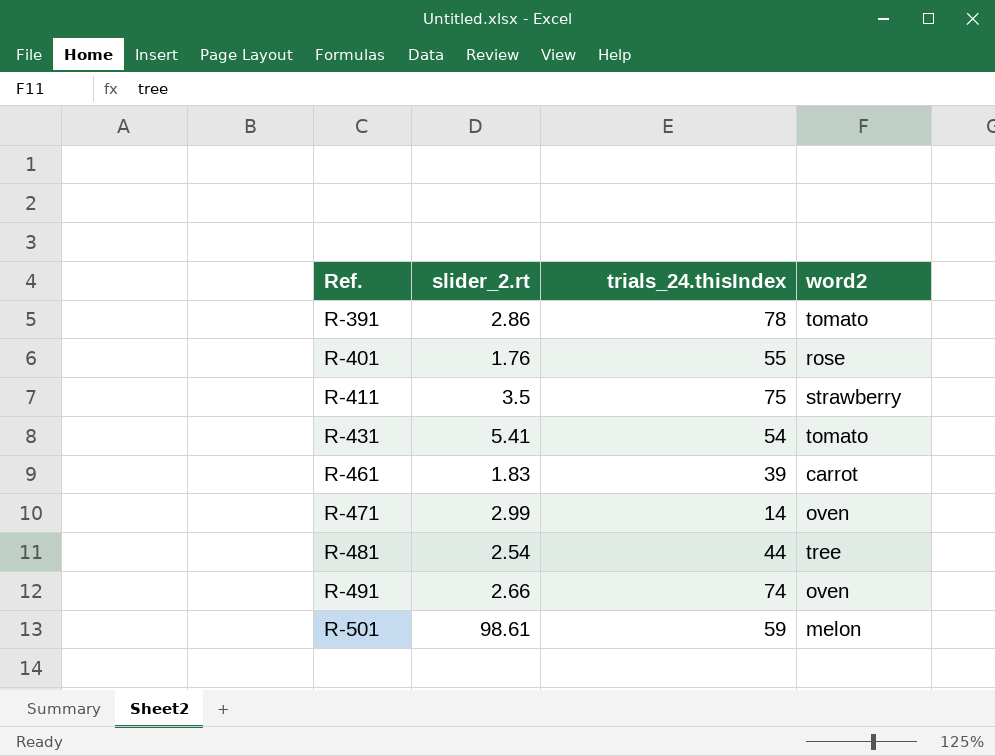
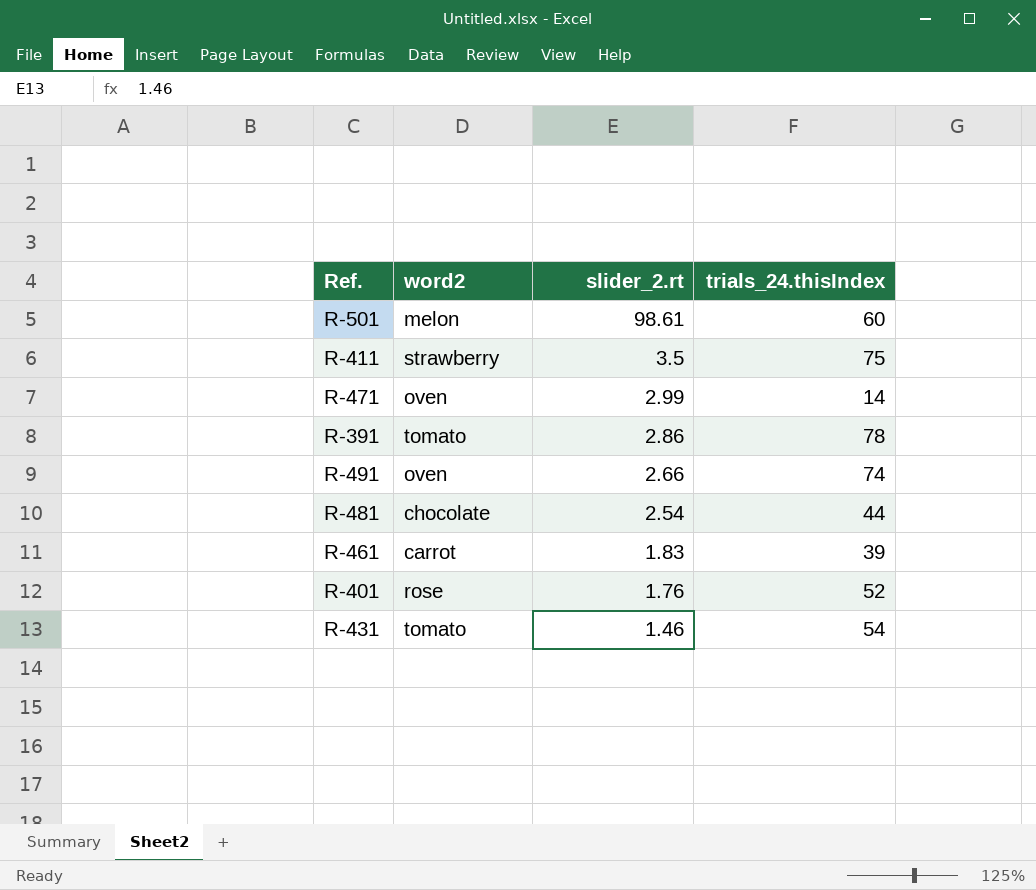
row order: Ref. ascending -> slider_2.rt descending
column word2 | position: 4 -> 2
R-501 | trials_24.thisIndex: 59 -> 60
R-481 | word2: tree -> chocolate
R-401 | trials_24.thisIndex: 55 -> 52
R-431 | slider_2.rt: 5.41 -> 1.46

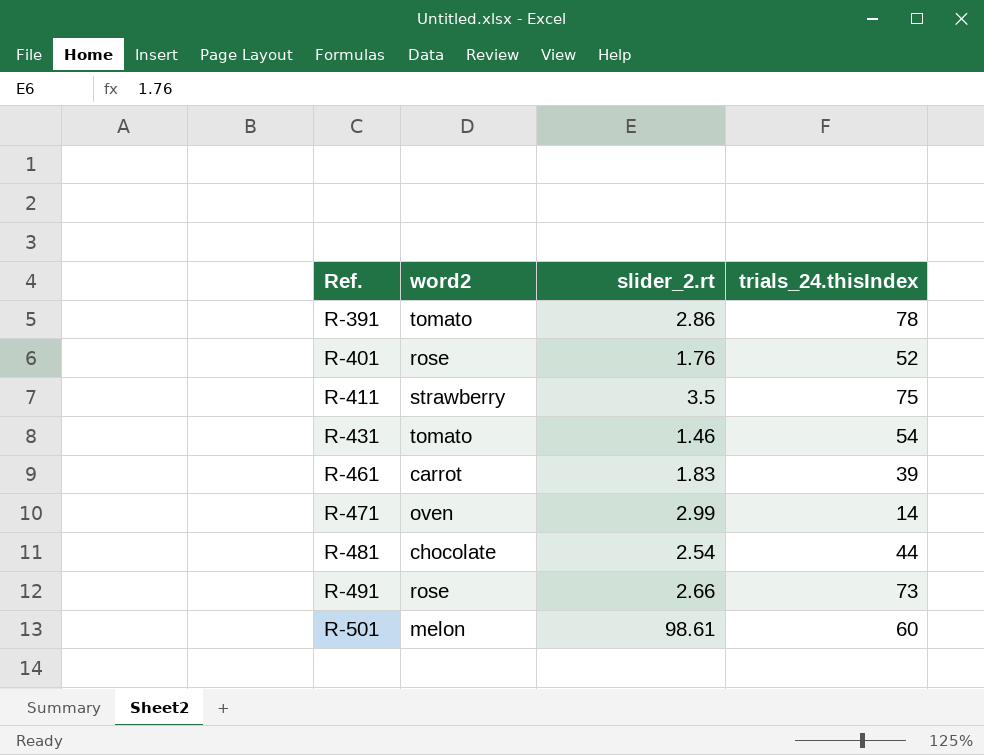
row order: slider_2.rt descending -> Ref. ascending
R-491 | word2: oven -> rose
R-491 | trials_24.thisIndex: 74 -> 73

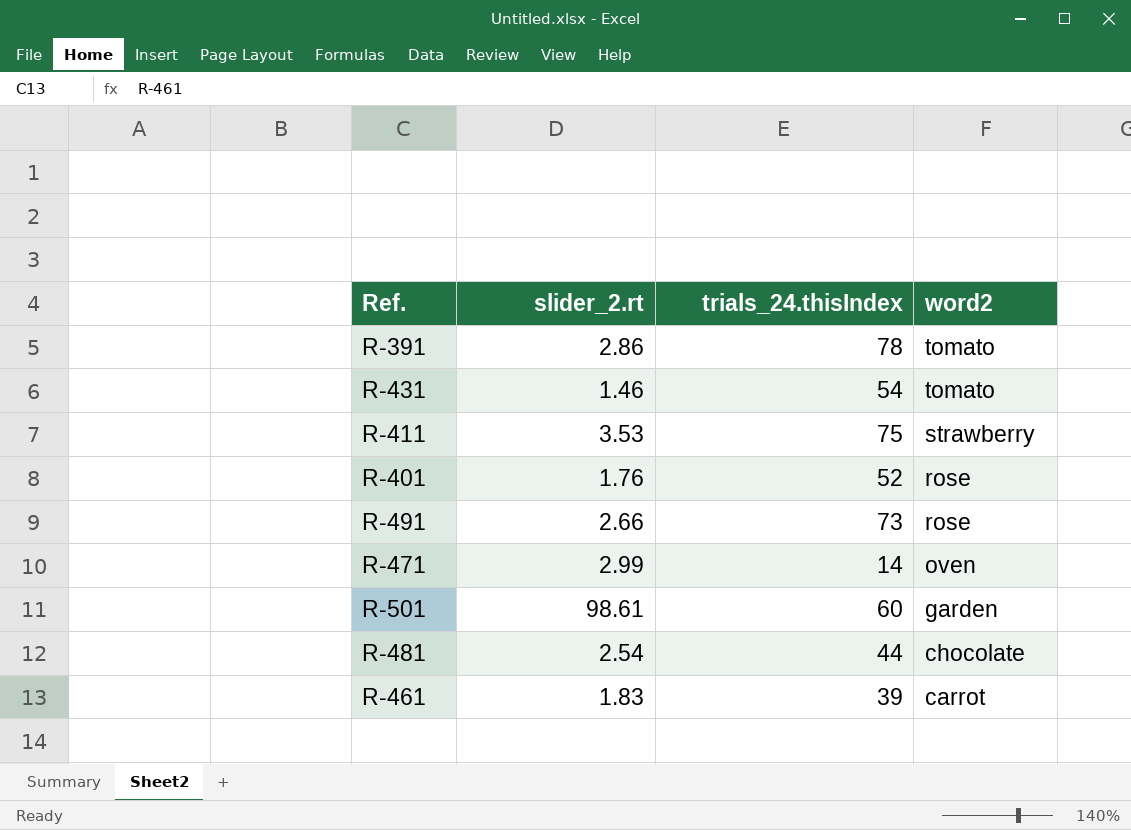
row order: Ref. ascending -> word2 descending
column word2 | position: 2 -> 4
R-411 | slider_2.rt: 3.5 -> 3.53
R-501 | word2: melon -> garden

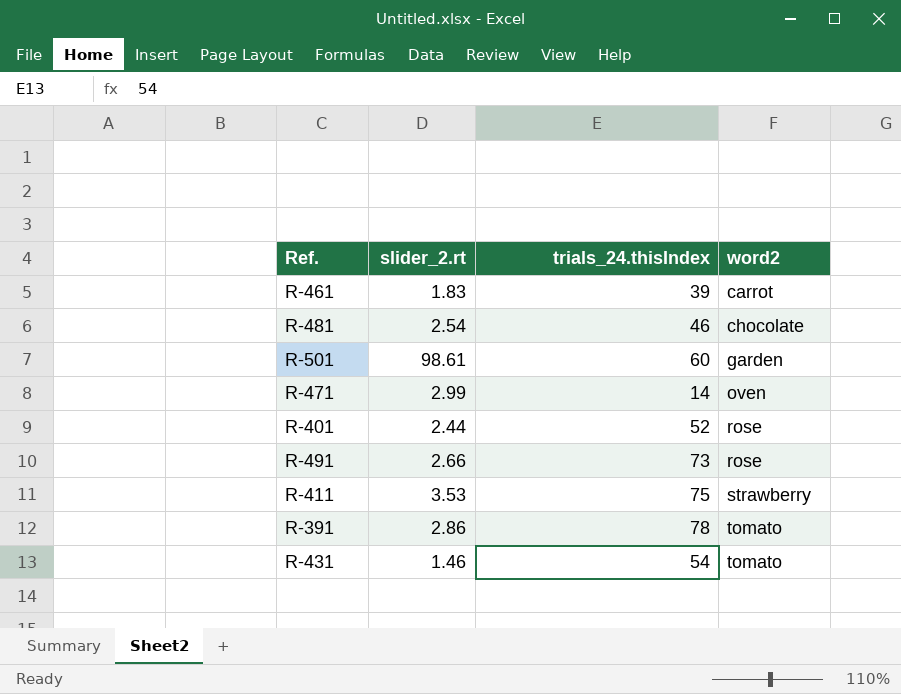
row order: word2 descending -> word2 ascending
R-481 | trials_24.thisIndex: 44 -> 46
R-401 | slider_2.rt: 1.76 -> 2.44

